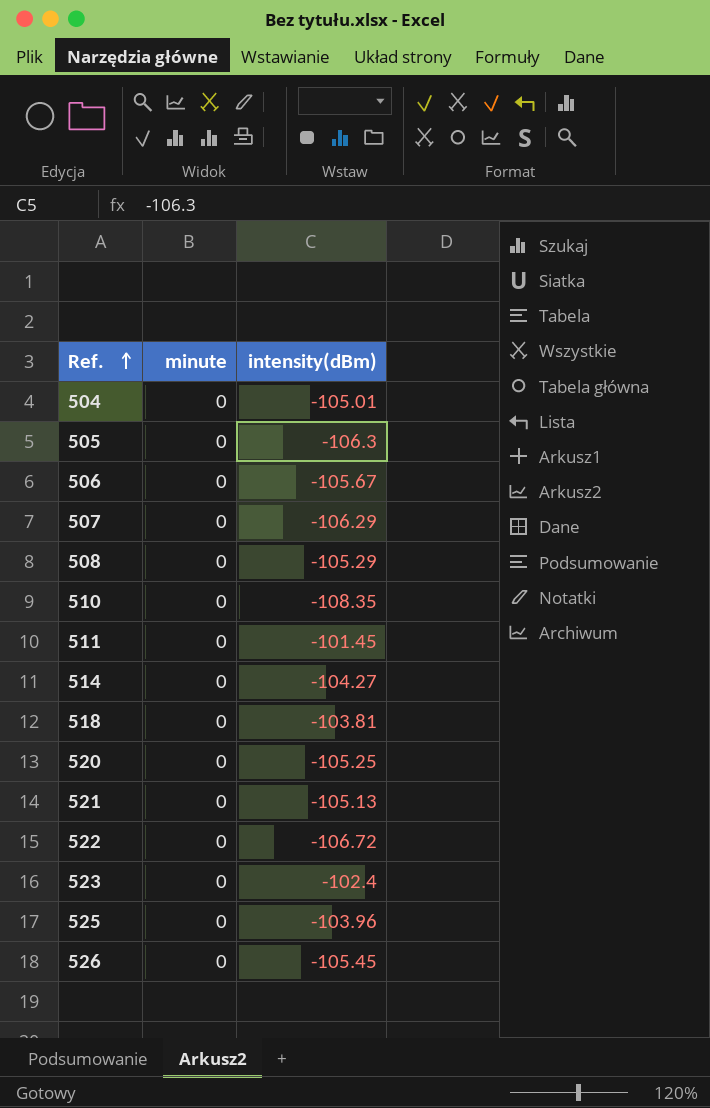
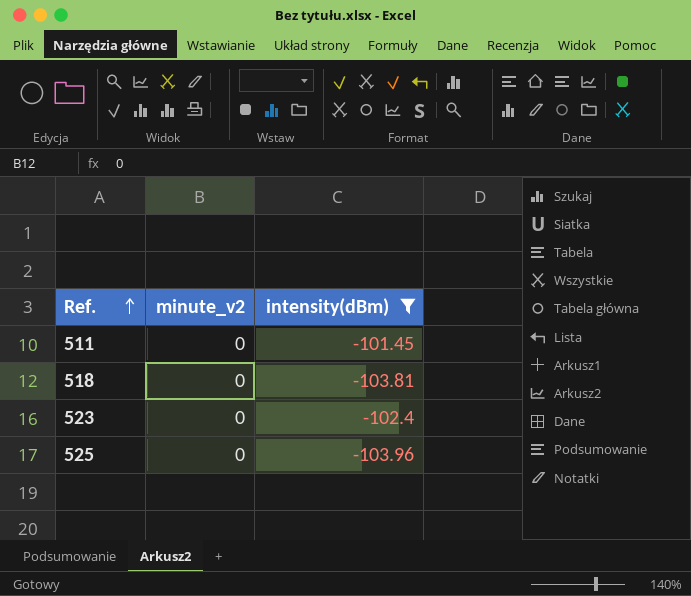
filter: none -> intensity(dBm) >= -103.96
column name: minute -> minute_v2

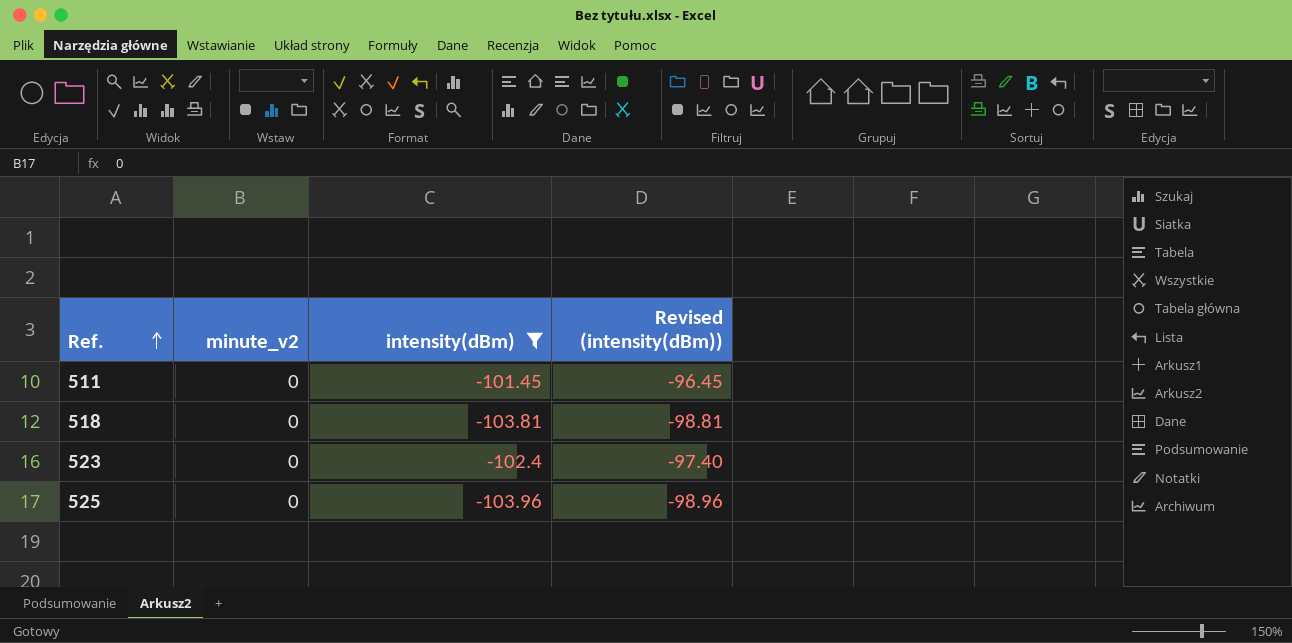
column Revised (intensity(dBm)) | formula: none -> [intensity(dBm)] + 5

